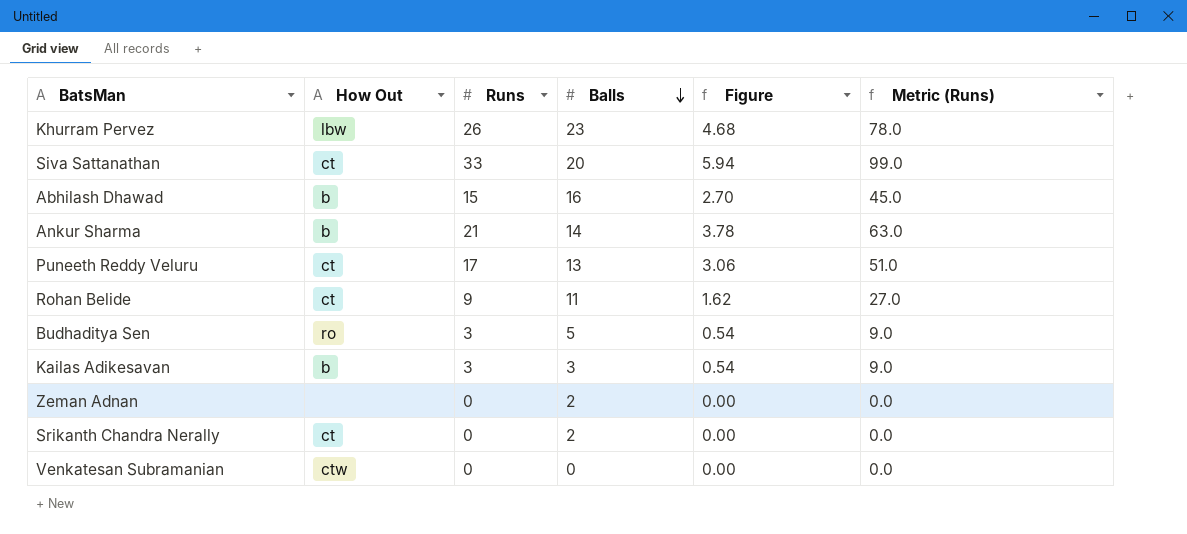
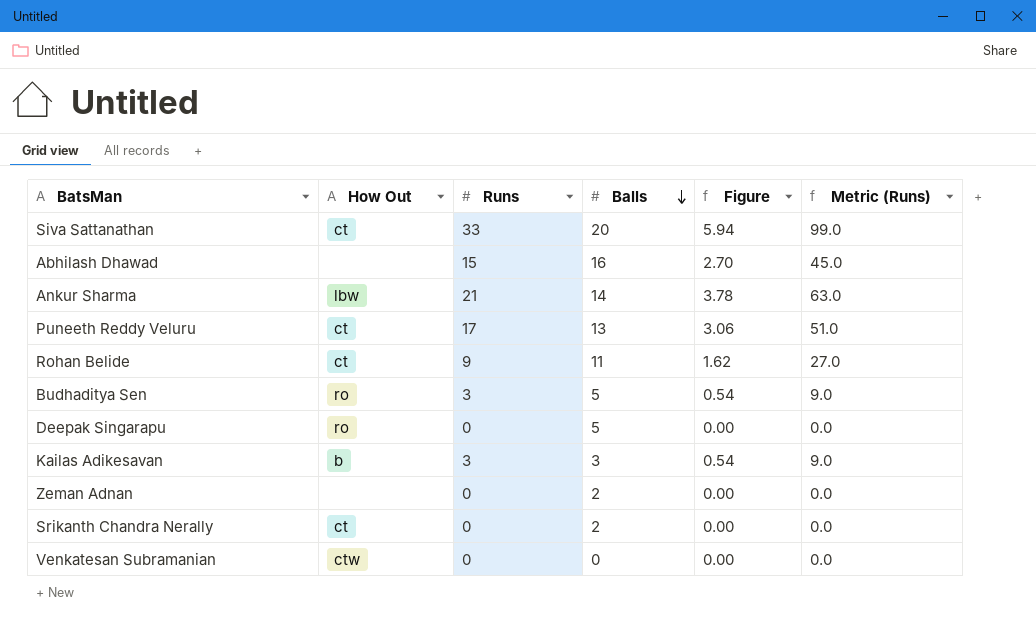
row Khurram Pervez: lbw | 26 | 23 | 4.68 | 78.0 -> none
Abhilash Dhawad | How Out: b -> none
Ankur Sharma | How Out: b -> lbw
row Deepak Singarapu: none -> ro | 0 | 5 | 0.00 | 0.0

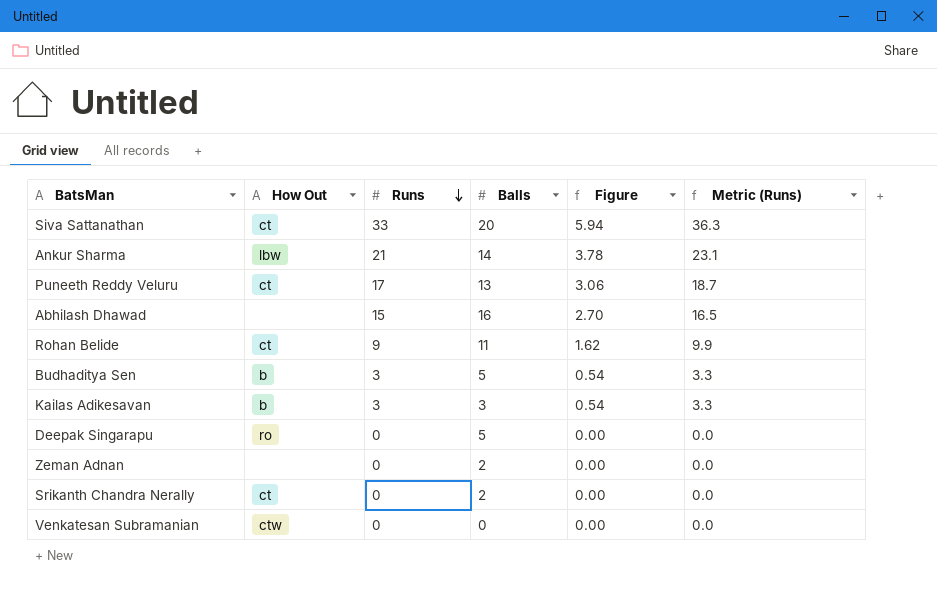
row order: Balls descending -> Runs descending
column Metric (Runs) | formula: [Runs] * 3 -> [Runs] * 1.1
Budhaditya Sen | How Out: ro -> b

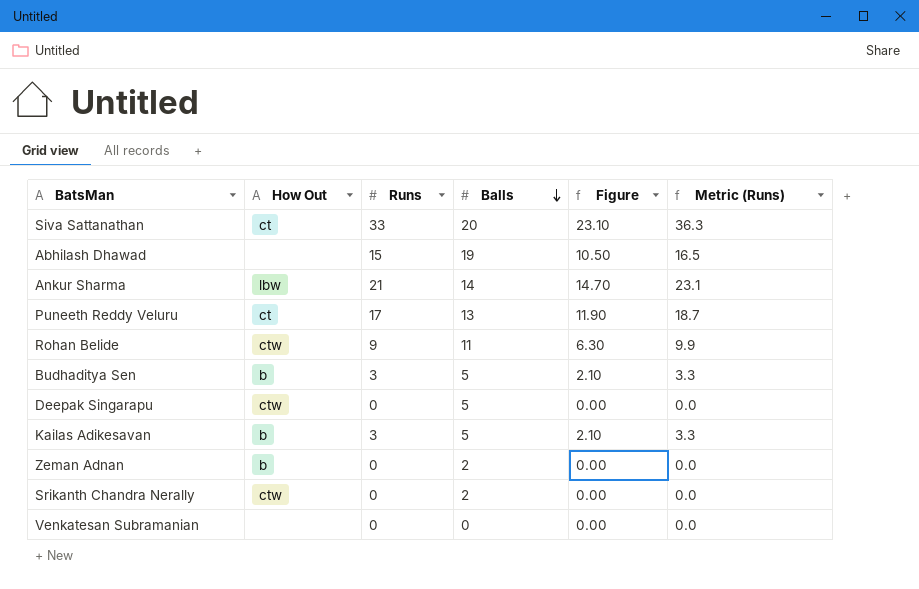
row order: Runs descending -> Balls descending
column Figure | formula: [Runs] * 0.18 -> [Runs] * 0.7
Abhilash Dhawad | Balls: 16 -> 19
Rohan Belide | How Out: ct -> ctw
Deepak Singarapu | How Out: ro -> ctw
Kailas Adikesavan | Balls: 3 -> 5
Zeman Adnan | How Out: none -> b
Srikanth Chandra Nerally | How Out: ct -> ctw
Venkatesan Subramanian | How Out: ctw -> none

